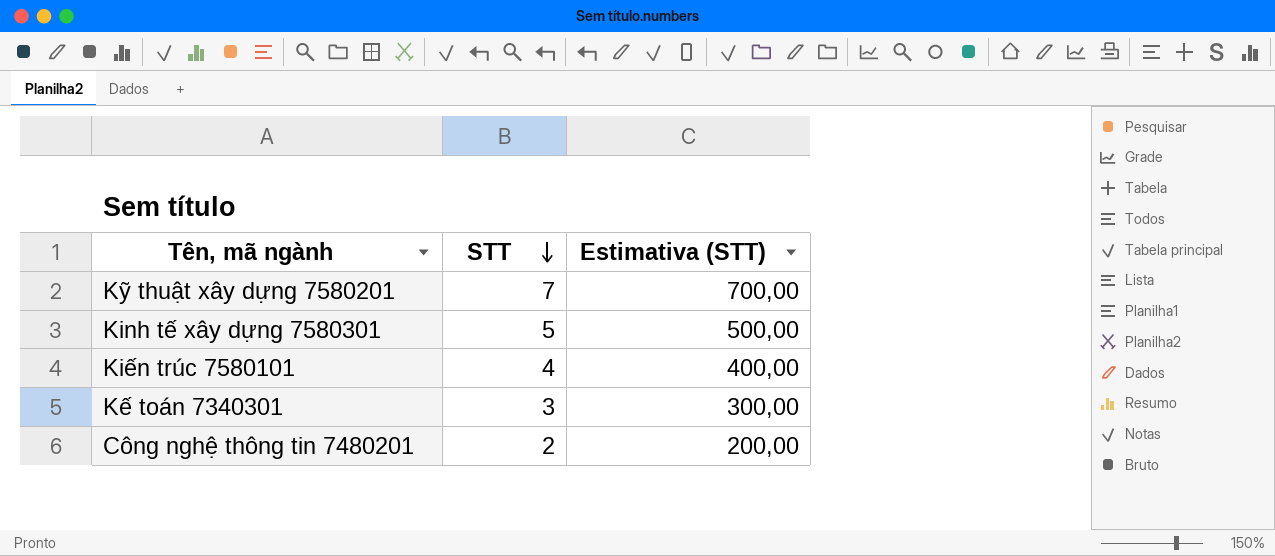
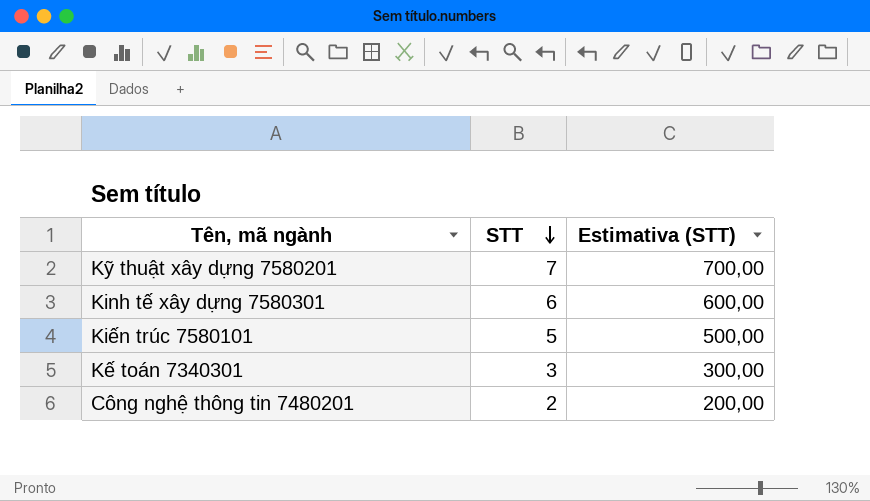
Kinh tế xây dựng 7580301 | STT: 5 -> 6
Kinh tế xây dựng 7580301 | Estimativa (STT): 500,00 -> 600,00
Kiến trúc 7580101 | STT: 4 -> 5
Kiến trúc 7580101 | Estimativa (STT): 400,00 -> 500,00

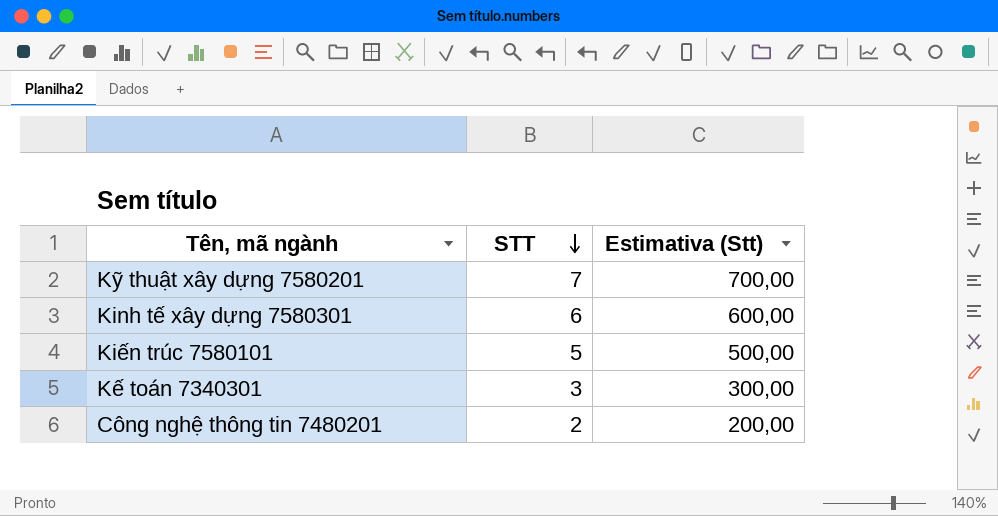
column name: Estimativa (STT) -> Estimativa (Stt)

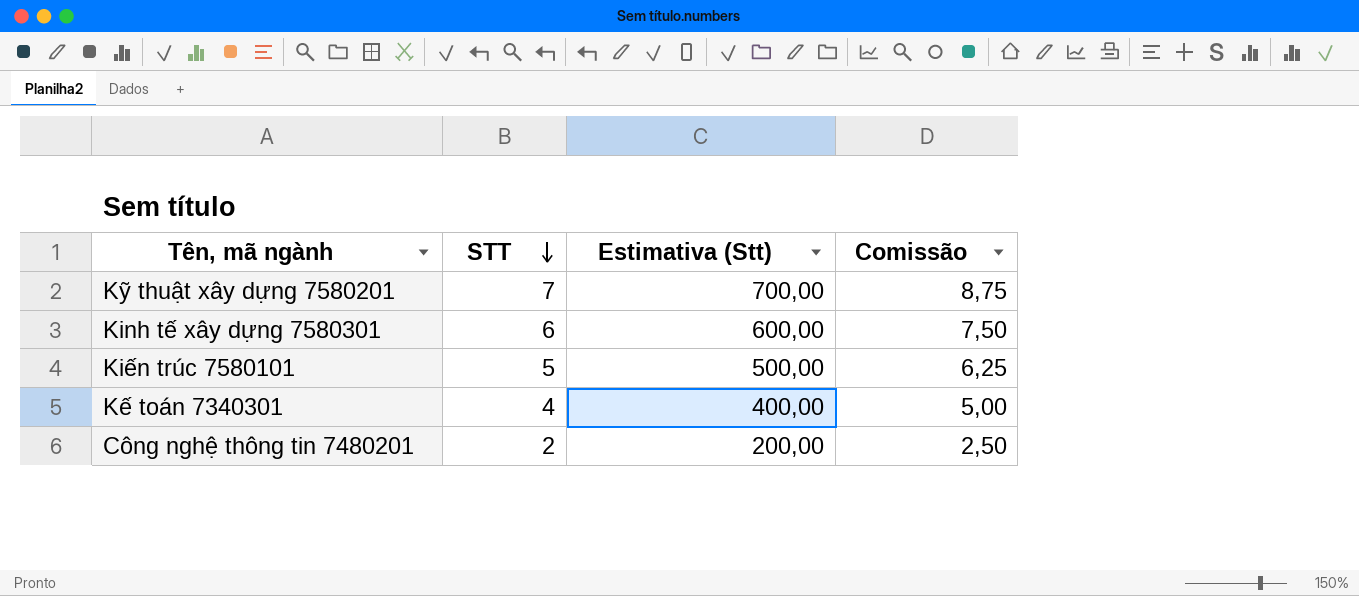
column Comissão | formula: none -> [STT] * 1,25
Kế toán 7340301 | STT: 3 -> 4
Kế toán 7340301 | Estimativa (Stt): 300,00 -> 400,00

